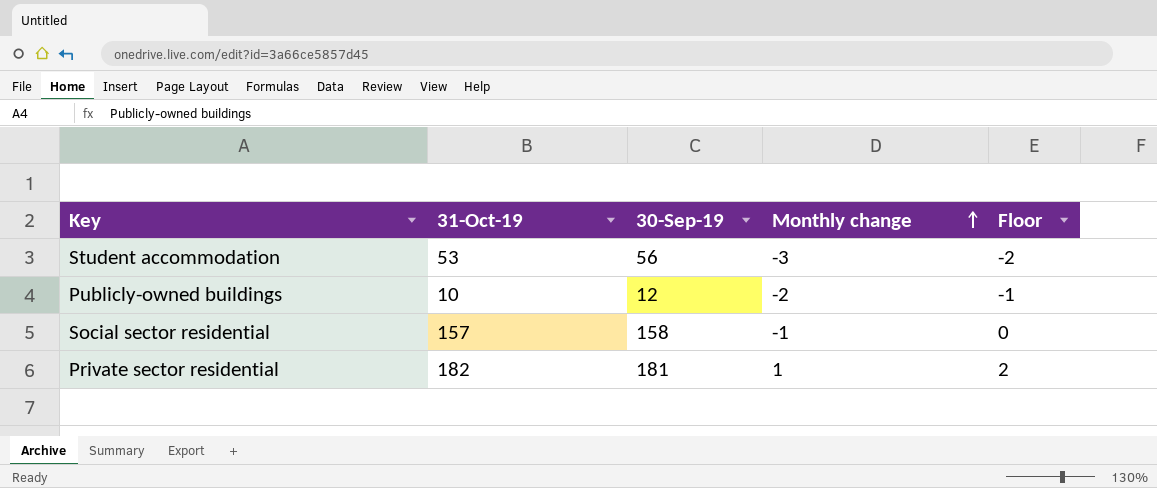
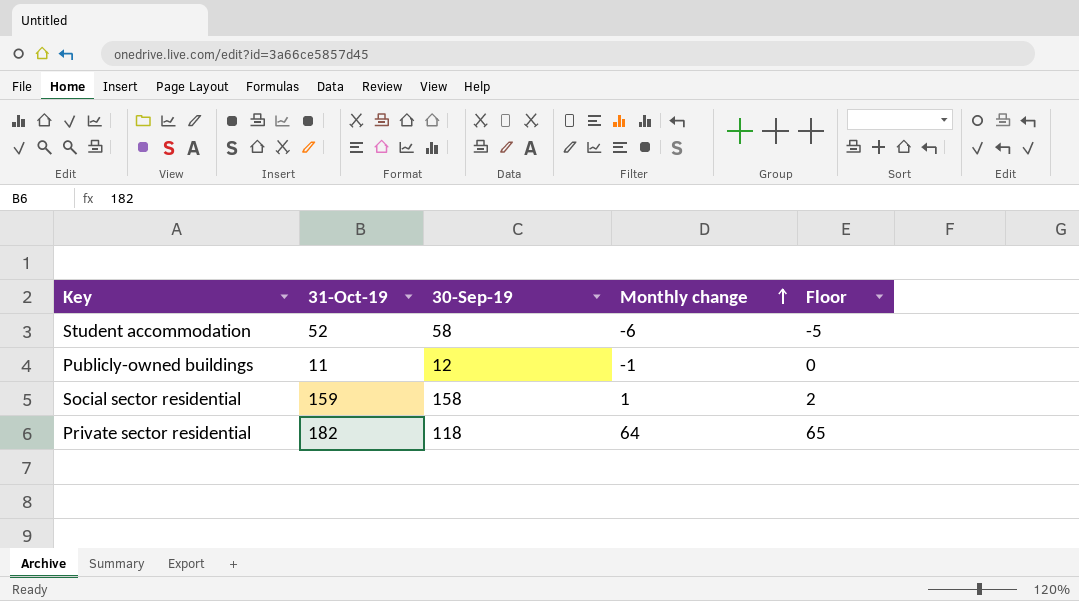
Student accommodation | 31-Oct-19: 53 -> 52
Student accommodation | 30-Sep-19: 56 -> 58
Student accommodation | Monthly change: -3 -> -6
Student accommodation | Floor: -2 -> -5
Publicly-owned buildings | 31-Oct-19: 10 -> 11
Publicly-owned buildings | Monthly change: -2 -> -1
Publicly-owned buildings | Floor: -1 -> 0
Social sector residential | 31-Oct-19: 157 -> 159
Social sector residential | Monthly change: -1 -> 1
Social sector residential | Floor: 0 -> 2
Private sector residential | 30-Sep-19: 181 -> 118
Private sector residential | Monthly change: 1 -> 64
Private sector residential | Floor: 2 -> 65

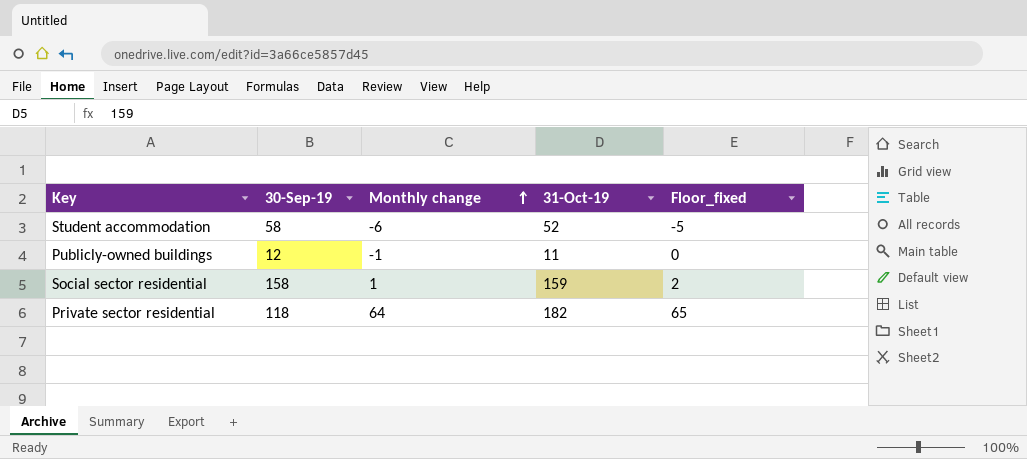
column 31-Oct-19 | position: 2 -> 4
column name: Floor -> Floor_fixed

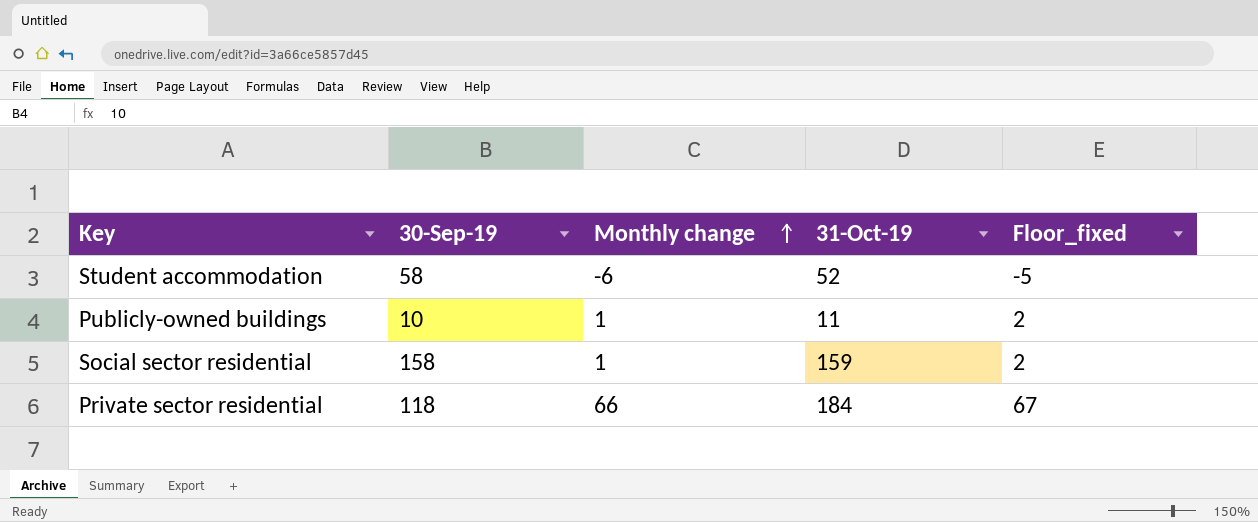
Publicly-owned buildings | 30-Sep-19: 12 -> 10
Publicly-owned buildings | Monthly change: -1 -> 1
Publicly-owned buildings | Floor_fixed: 0 -> 2
Private sector residential | Monthly change: 64 -> 66
Private sector residential | 31-Oct-19: 182 -> 184
Private sector residential | Floor_fixed: 65 -> 67

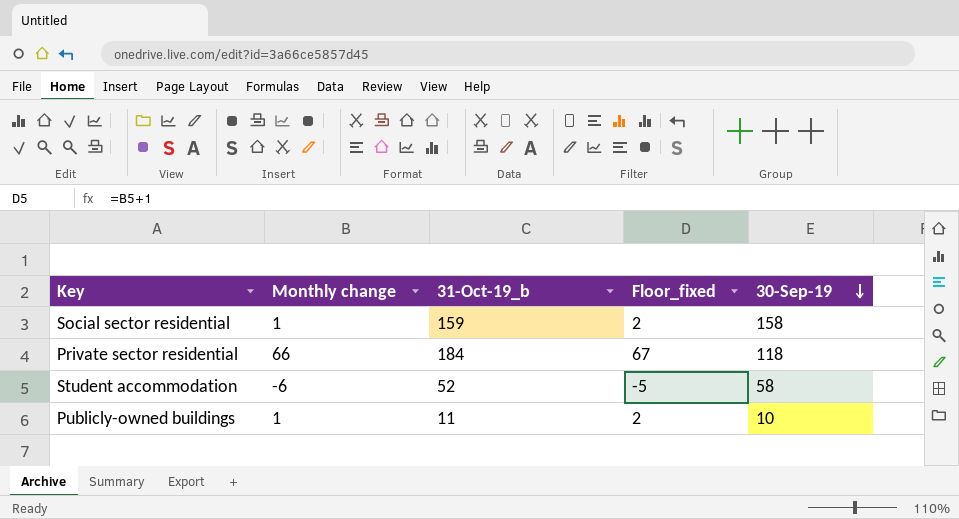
row order: Monthly change ascending -> 30-Sep-19 descending
column name: 31-Oct-19 -> 31-Oct-19_b
column 30-Sep-19 | position: 2 -> 5

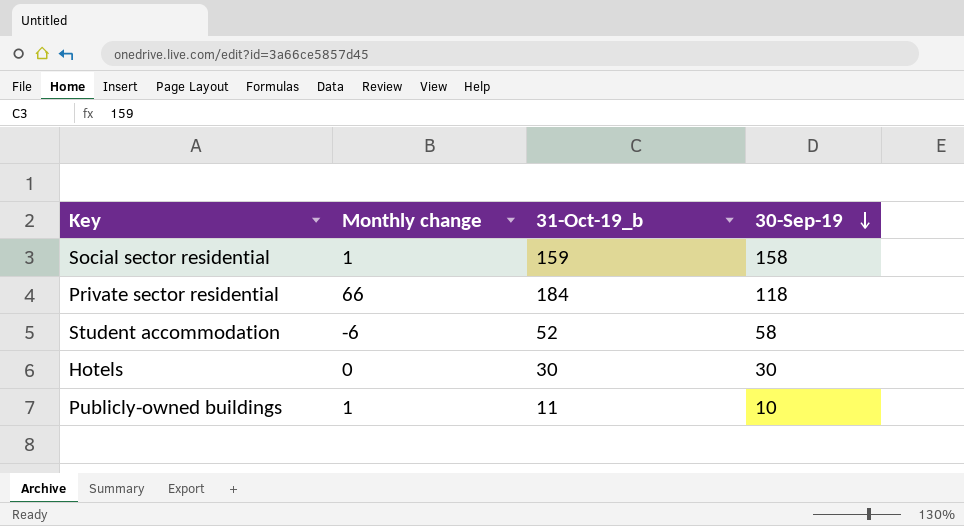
column Floor_fixed | formula: [Monthly change] + 1 -> none
row Hotels: none -> 0 | 30 | 30

